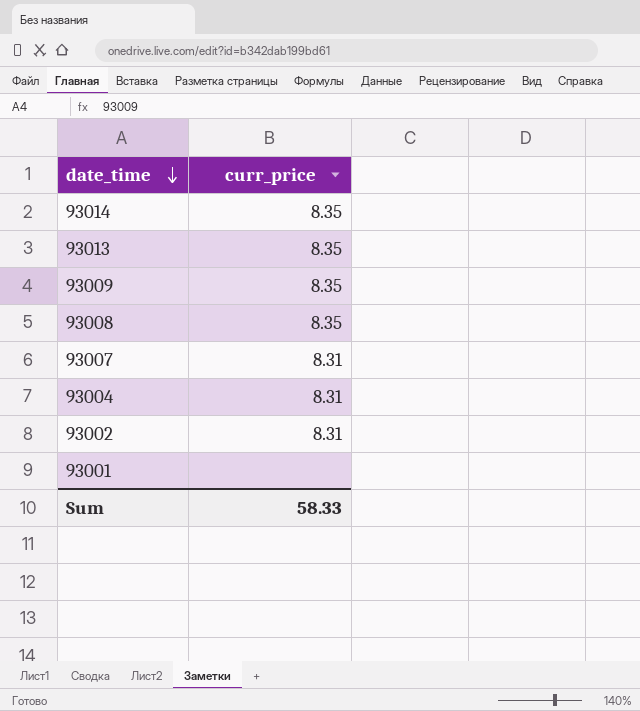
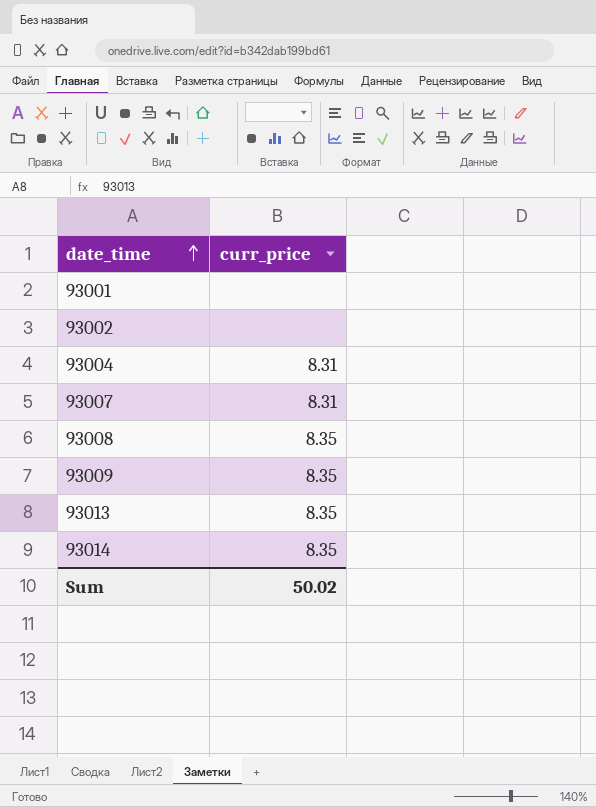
row order: date_time descending -> date_time ascending
93002 | curr_price: 8.31 -> none
Sum | curr_price: 58.33 -> 50.02

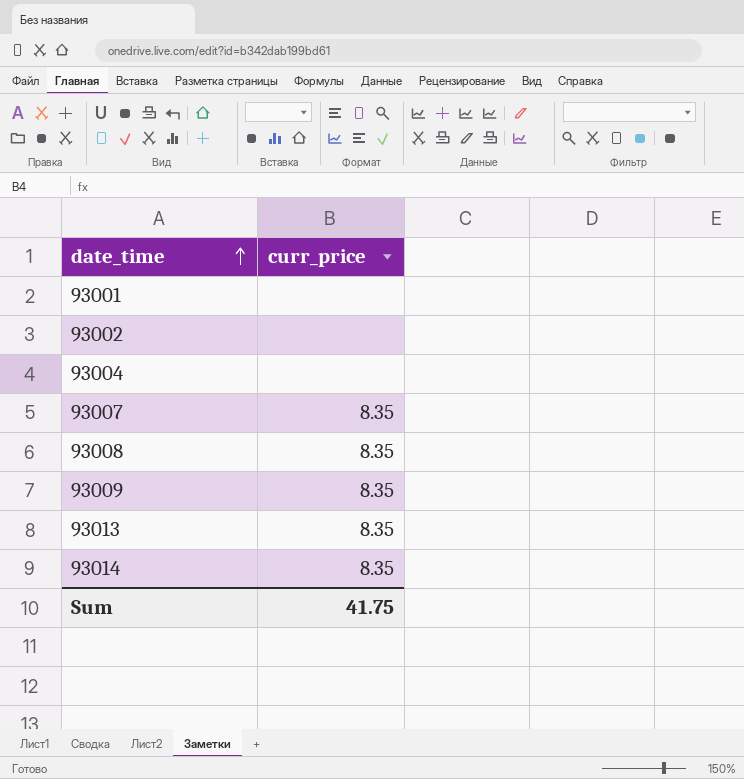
93004 | curr_price: 8.31 -> none
93007 | curr_price: 8.31 -> 8.35
Sum | curr_price: 50.02 -> 41.75

